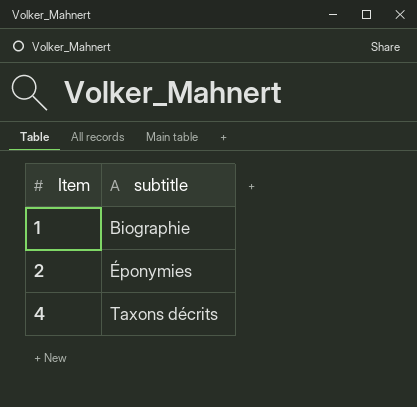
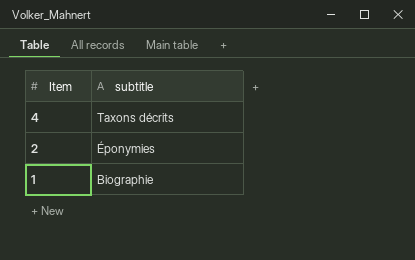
row order: Item ascending -> Item descending

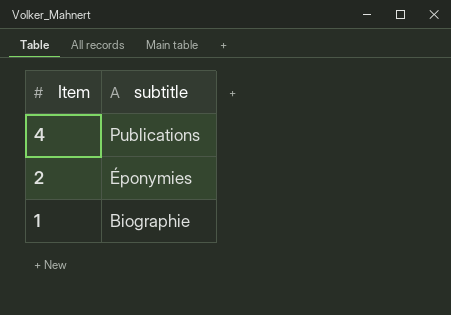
4 | subtitle: Taxons décrits -> Publications

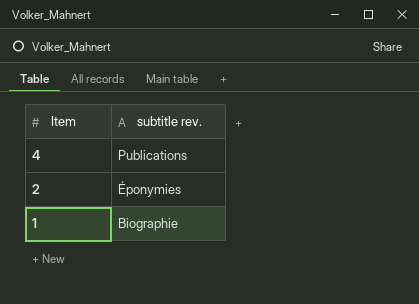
column name: subtitle -> subtitle rev.

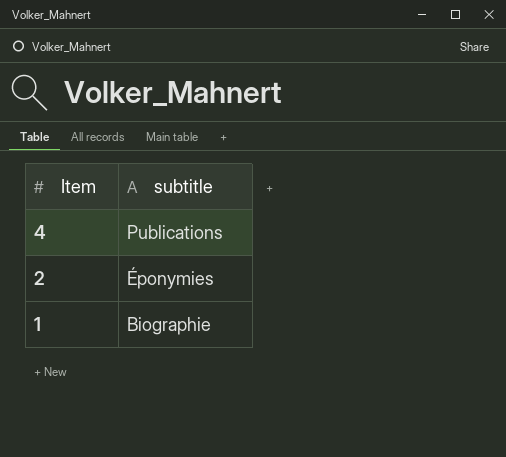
column name: subtitle rev. -> subtitle

